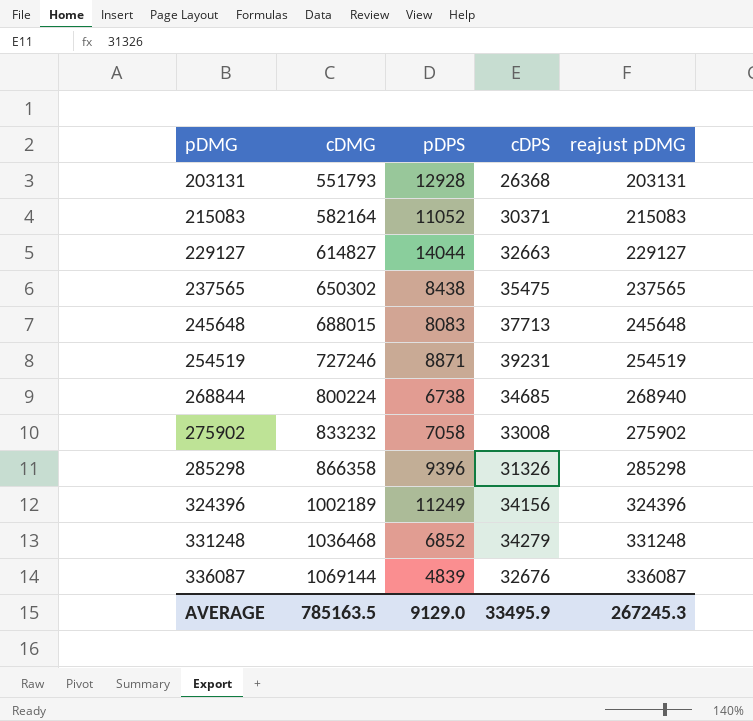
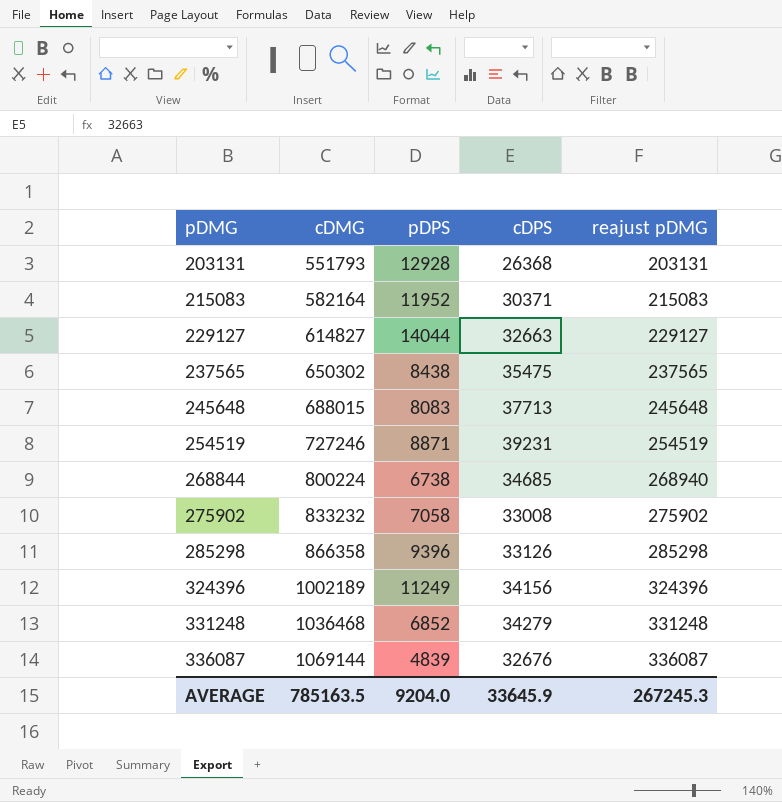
215083 | pDPS: 11052 -> 11952
285298 | cDPS: 31326 -> 33126
AVERAGE | pDPS: 9129.0 -> 9204.0
AVERAGE | cDPS: 33495.9 -> 33645.9

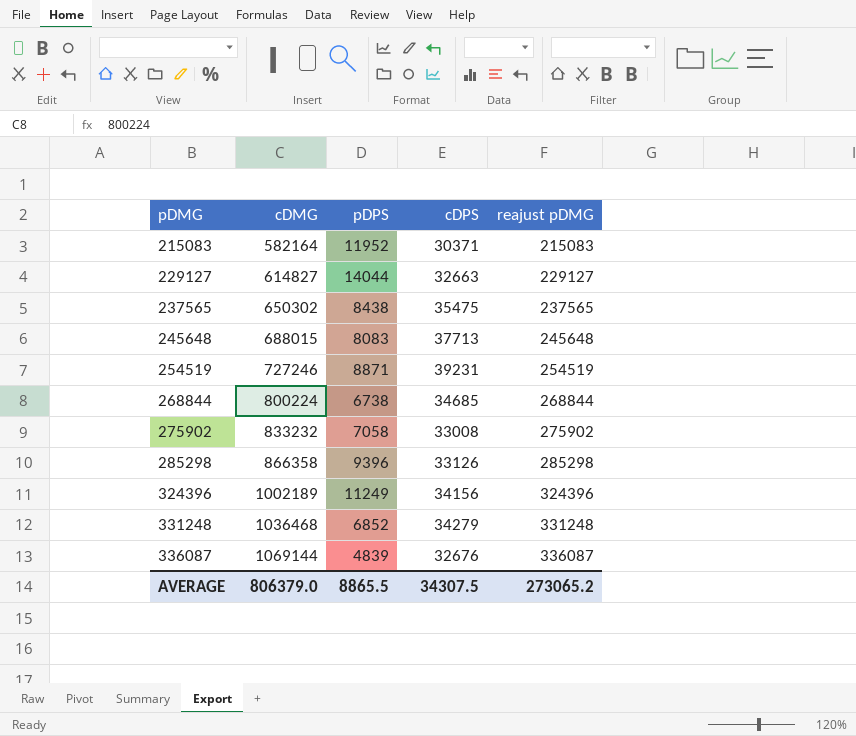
row 203131: 551793 | 12928 | 26368 | 203131 -> none
268844 | reajust pDMG: 268940 -> 268844
AVERAGE | cDMG: 785163.5 -> 806379.0
AVERAGE | pDPS: 9204.0 -> 8865.5
AVERAGE | cDPS: 33645.9 -> 34307.5
AVERAGE | reajust pDMG: 267245.3 -> 273065.2

